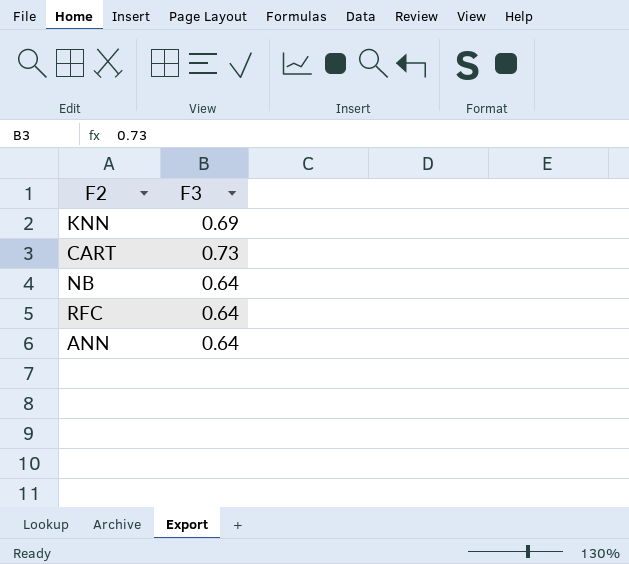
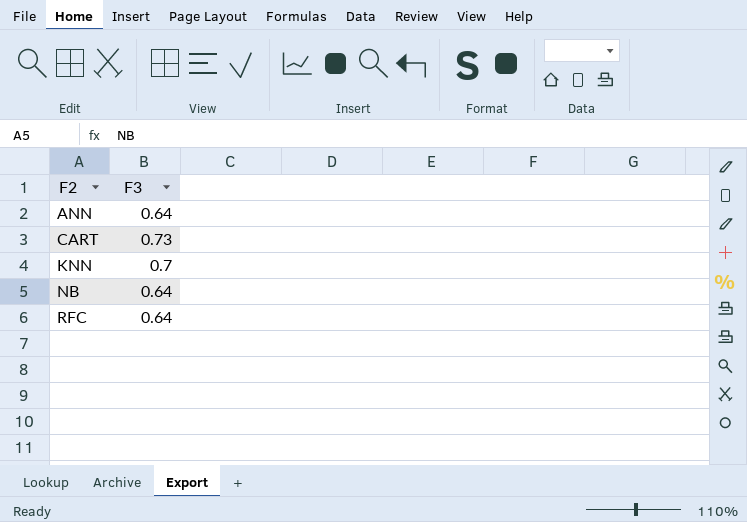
row order: none -> F2 ascending
KNN | F3: 0.69 -> 0.7

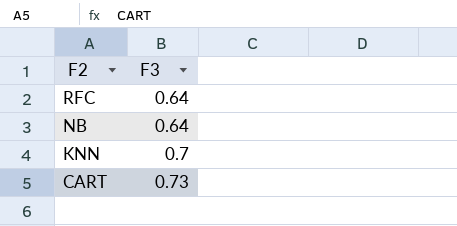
row order: F2 ascending -> F2 descending
row ANN: 0.64 -> none

